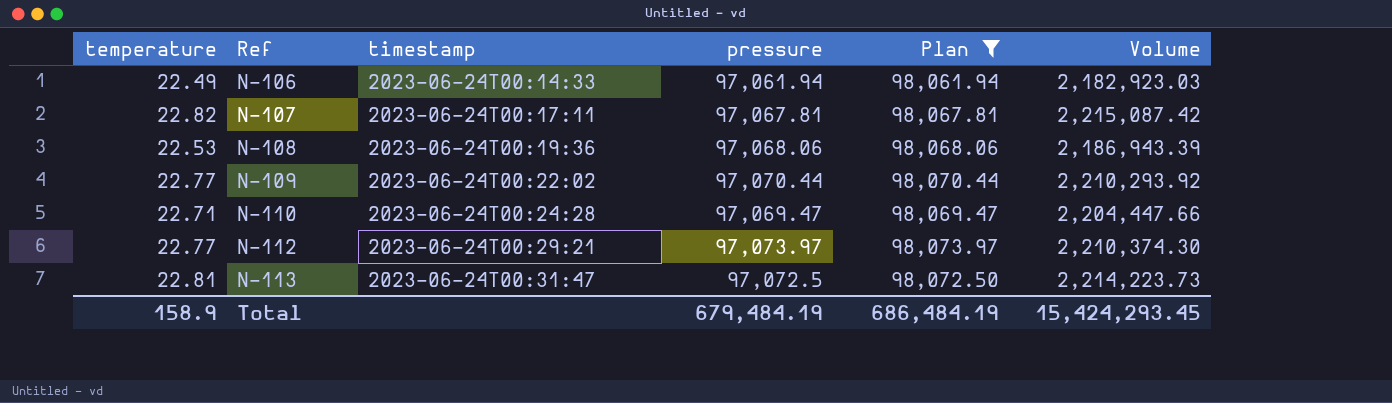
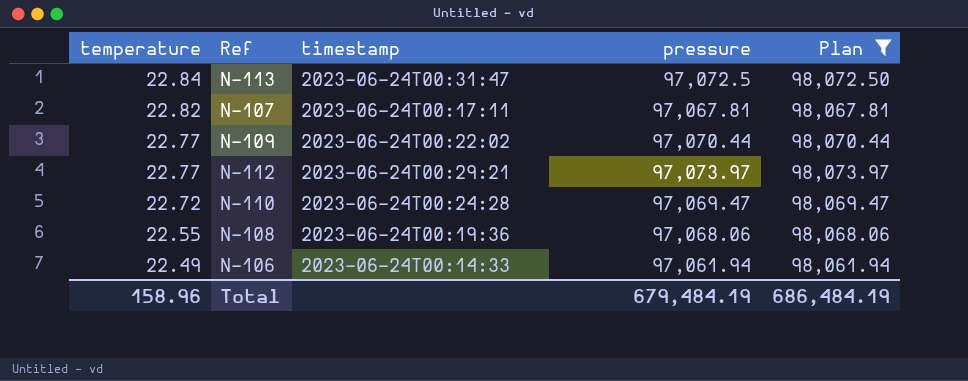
row order: Ref ascending -> temperature descending
column Volume | formula: [temperature] * [pressure] -> none
N-113 | temperature: 22.81 -> 22.84
N-110 | temperature: 22.71 -> 22.72
N-108 | temperature: 22.53 -> 22.55
Total | temperature: 158.9 -> 158.96

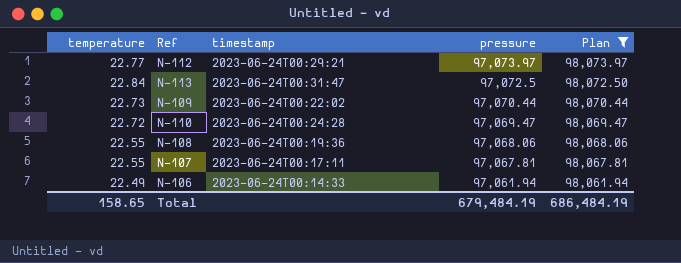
row order: temperature descending -> pressure descending
N-109 | temperature: 22.77 -> 22.73
N-107 | temperature: 22.82 -> 22.55
Total | temperature: 158.96 -> 158.65

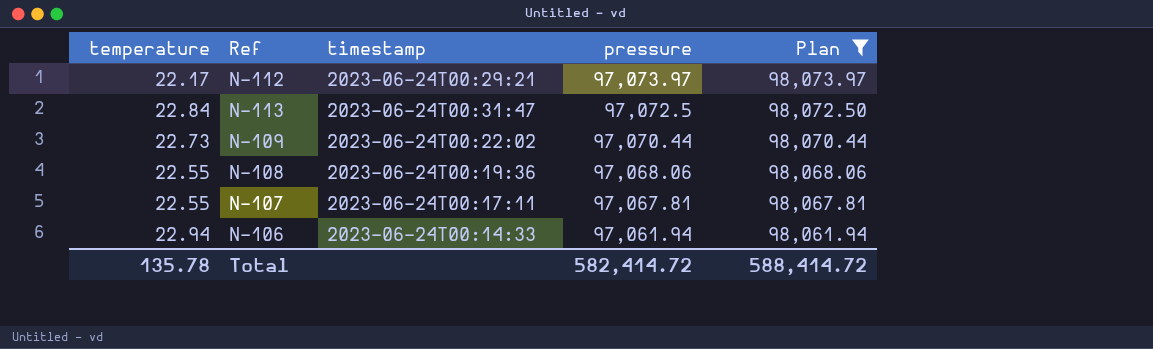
row N-110: 22.72 | 2023-06-24T00:24:28 | 97,069.47 | 98,069.47 -> none
N-112 | temperature: 22.77 -> 22.17
N-106 | temperature: 22.49 -> 22.94
Total | temperature: 158.65 -> 135.78
Total | pressure: 679,484.19 -> 582,414.72
Total | Plan: 686,484.19 -> 588,414.72

